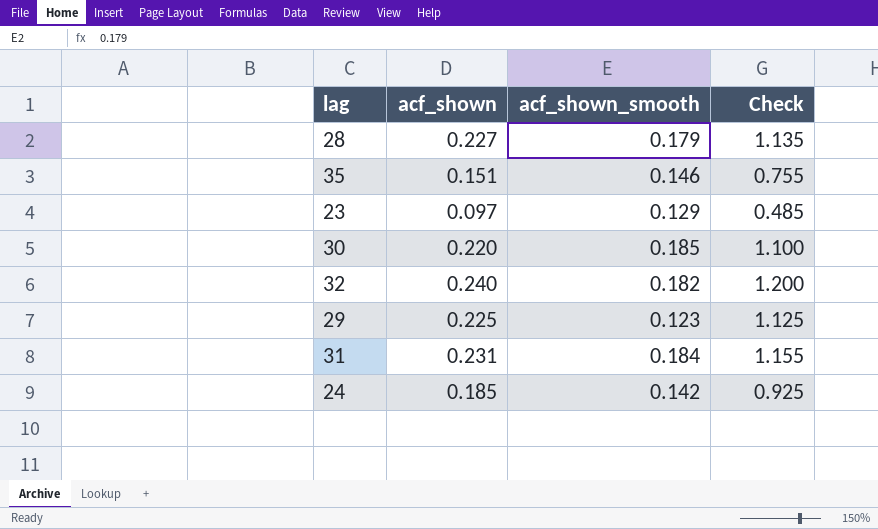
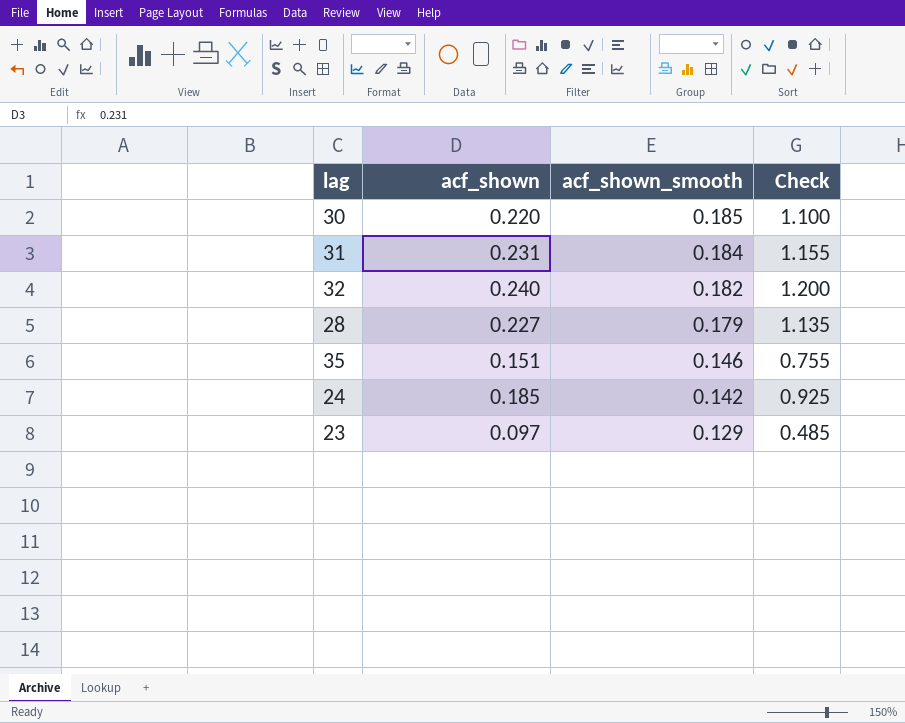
row order: none -> acf_shown_smooth descending
row 29: 0.225 | 0.123 | 1.125 -> none

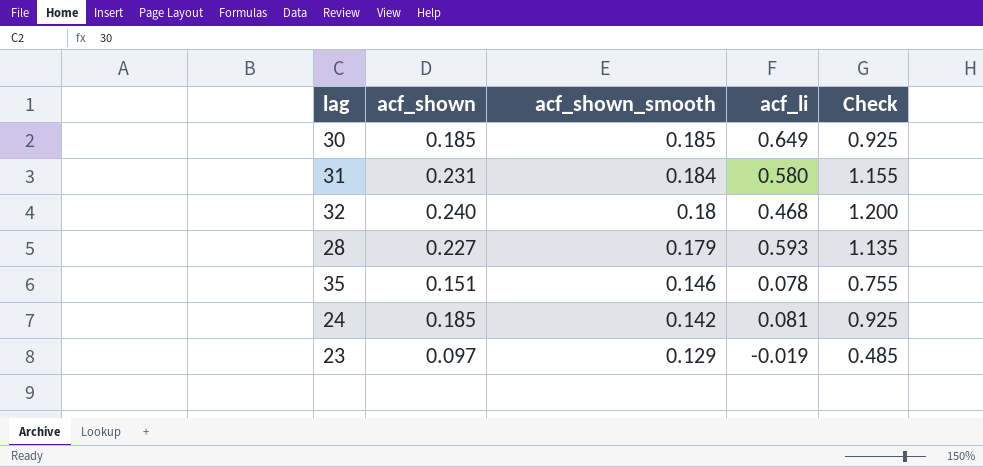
column acf_li | position: none -> 4
30 | acf_shown: 0.220 -> 0.185
30 | Check: 1.100 -> 0.925
32 | acf_shown_smooth: 0.182 -> 0.18

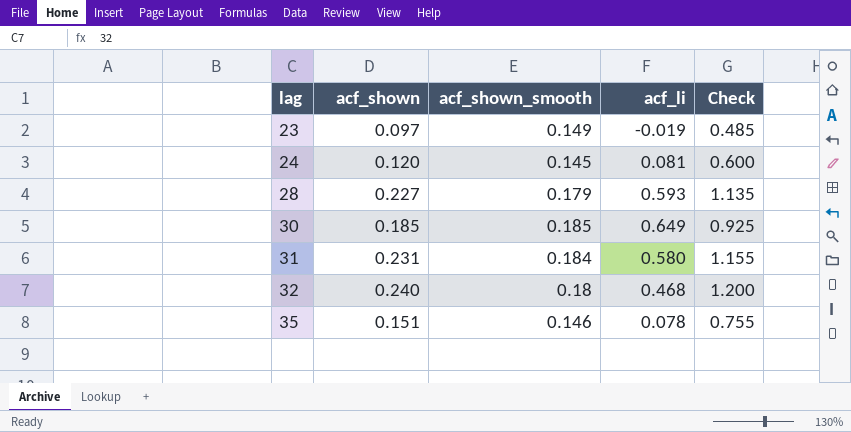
row order: acf_shown_smooth descending -> lag ascending
23 | acf_shown_smooth: 0.129 -> 0.149
24 | acf_shown: 0.185 -> 0.120
24 | acf_shown_smooth: 0.142 -> 0.145
24 | Check: 0.925 -> 0.600

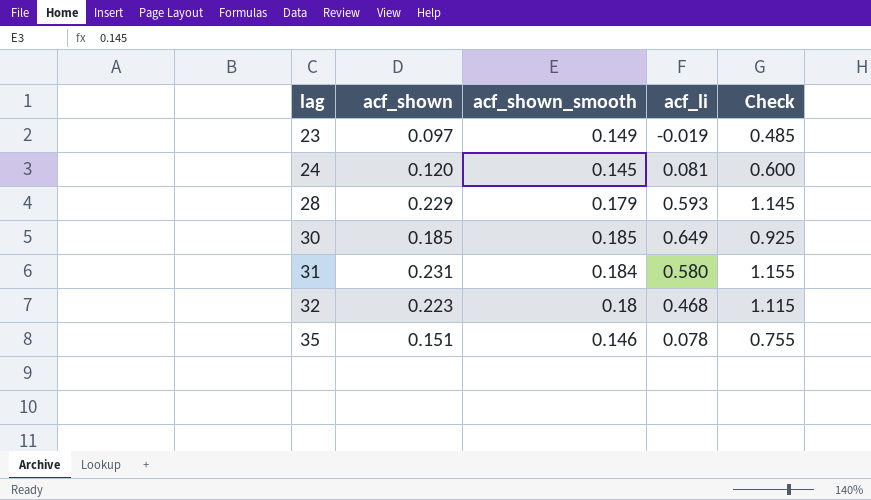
28 | acf_shown: 0.227 -> 0.229
28 | Check: 1.135 -> 1.145
32 | acf_shown: 0.240 -> 0.223
32 | Check: 1.200 -> 1.115

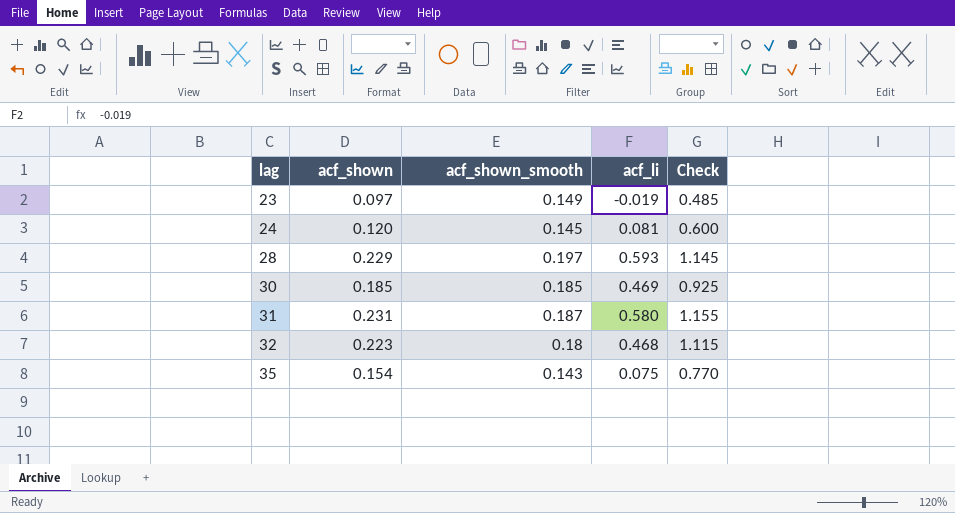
28 | acf_shown_smooth: 0.179 -> 0.197
30 | acf_li: 0.649 -> 0.469
31 | acf_shown_smooth: 0.184 -> 0.187
35 | acf_shown: 0.151 -> 0.154
35 | acf_shown_smooth: 0.146 -> 0.143
35 | acf_li: 0.078 -> 0.075
35 | Check: 0.755 -> 0.770

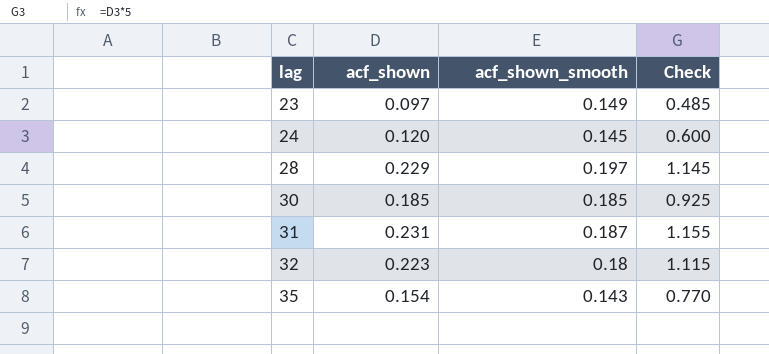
column acf_li | position: 4 -> none

